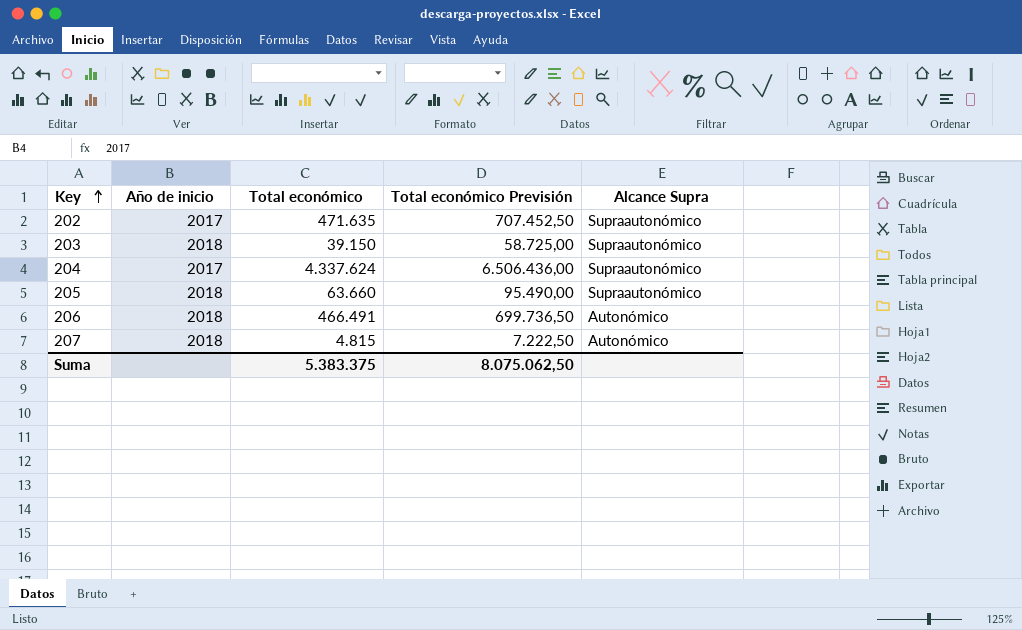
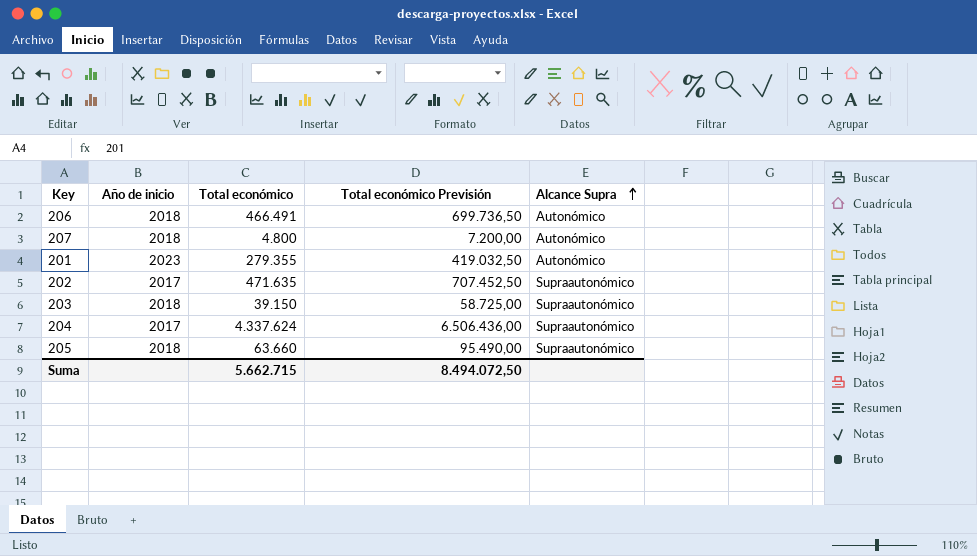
row order: Key ascending -> Alcance Supra ascending
207 | Total económico: 4.815 -> 4.800
207 | Total económico Previsión: 7.222,50 -> 7.200,00
row 201: none -> 2023 | 279.355 | 419.032,50 | Autonómico
Suma | Total económico: 5.383.375 -> 5.662.715
Suma | Total económico Previsión: 8.075.062,50 -> 8.494.072,50

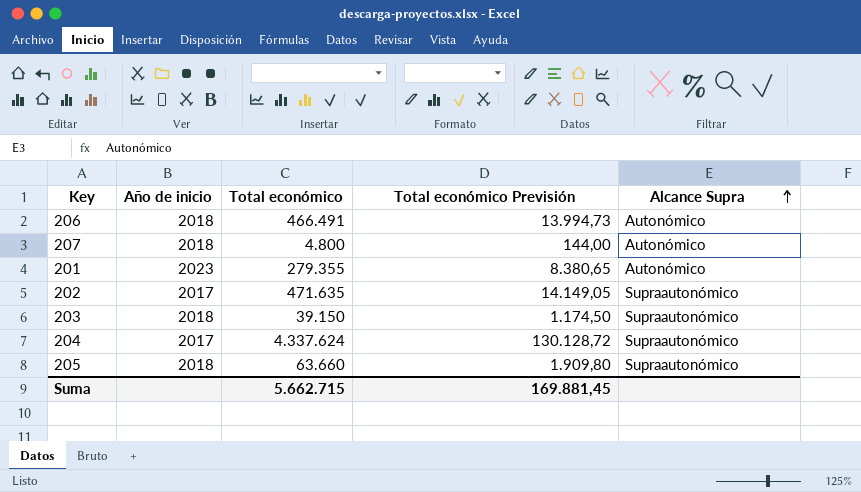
column Total económico Previsión | formula: [Total económico] * 1,5 -> [Total económico] * 0,03
Suma | Total económico Previsión: 8.494.072,50 -> 169.881,45

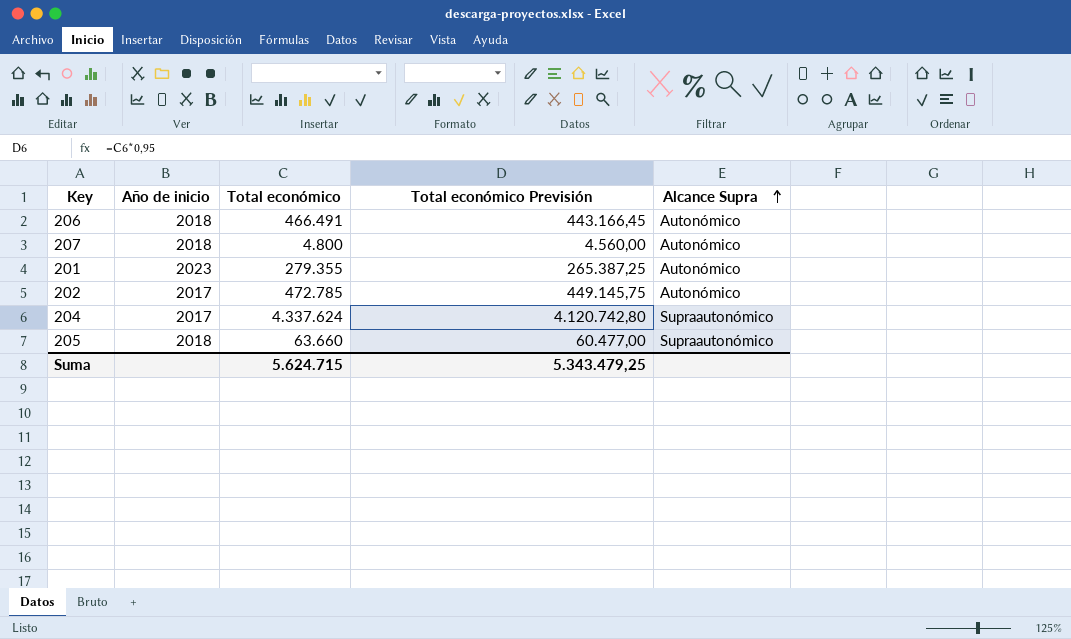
column Total económico Previsión | formula: [Total económico] * 0,03 -> [Total económico] * 0,95
row 203: 2018 | 39.150 | 1.174,50 | Supraautonómico -> none
202 | Total económico: 471.635 -> 472.785
202 | Alcance Supra: Supraautonómico -> Autonómico
Suma | Total económico: 5.662.715 -> 5.624.715
Suma | Total económico Previsión: 169.881,45 -> 5.343.479,25

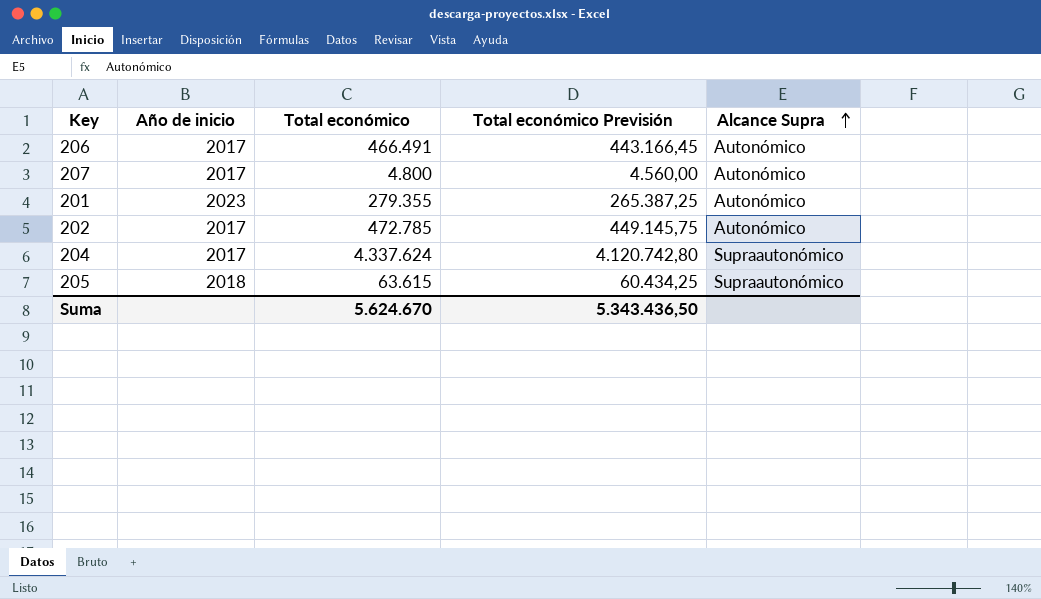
206 | Año de inicio: 2018 -> 2017
207 | Año de inicio: 2018 -> 2017
205 | Total económico: 63.660 -> 63.615
205 | Total económico Previsión: 60.477,00 -> 60.434,25
Suma | Total económico: 5.624.715 -> 5.624.670
Suma | Total económico Previsión: 5.343.479,25 -> 5.343.436,50

